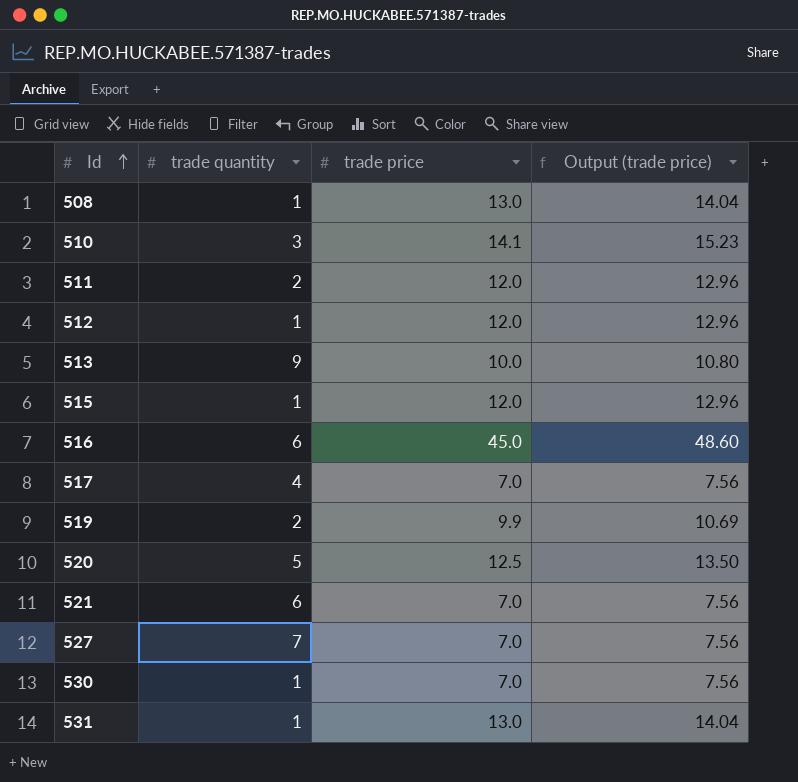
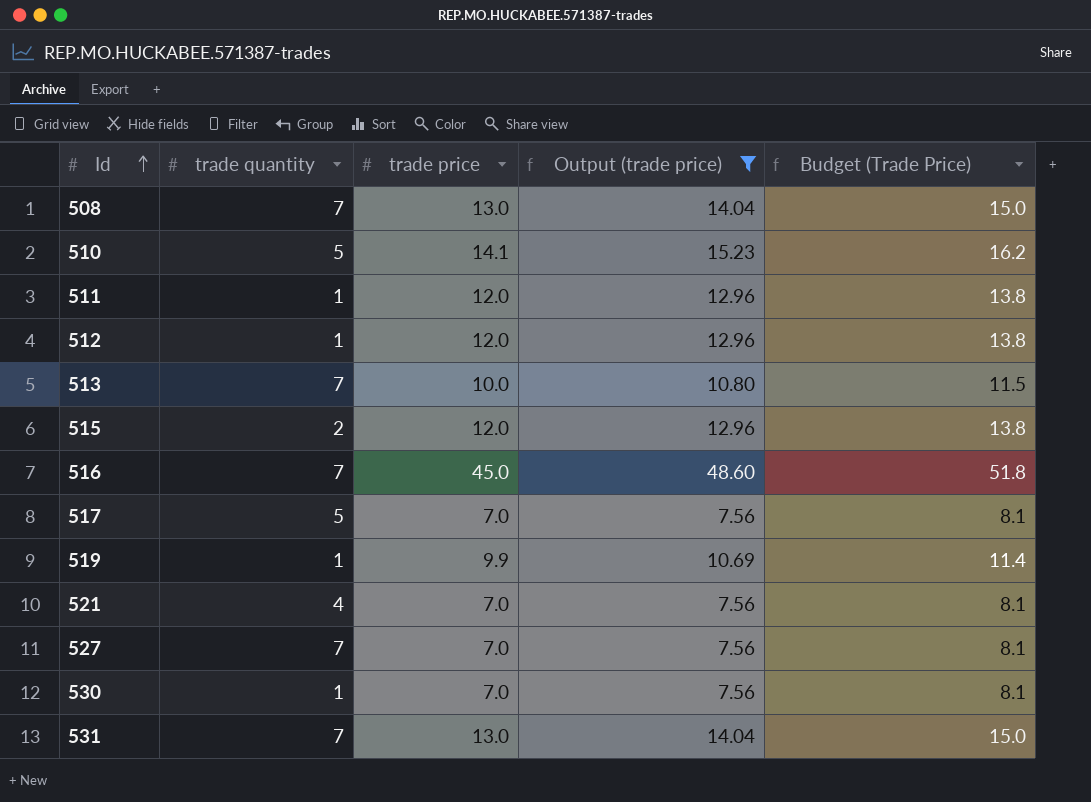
filter: none -> Output (trade price) != 13.50
column Budget (Trade Price) | formula: none -> [trade price] * 1.15
508 | trade quantity: 1 -> 7
510 | trade quantity: 3 -> 5
511 | trade quantity: 2 -> 1
513 | trade quantity: 9 -> 7
515 | trade quantity: 1 -> 2
516 | trade quantity: 6 -> 7
517 | trade quantity: 4 -> 5
519 | trade quantity: 2 -> 1
521 | trade quantity: 6 -> 4
531 | trade quantity: 1 -> 7

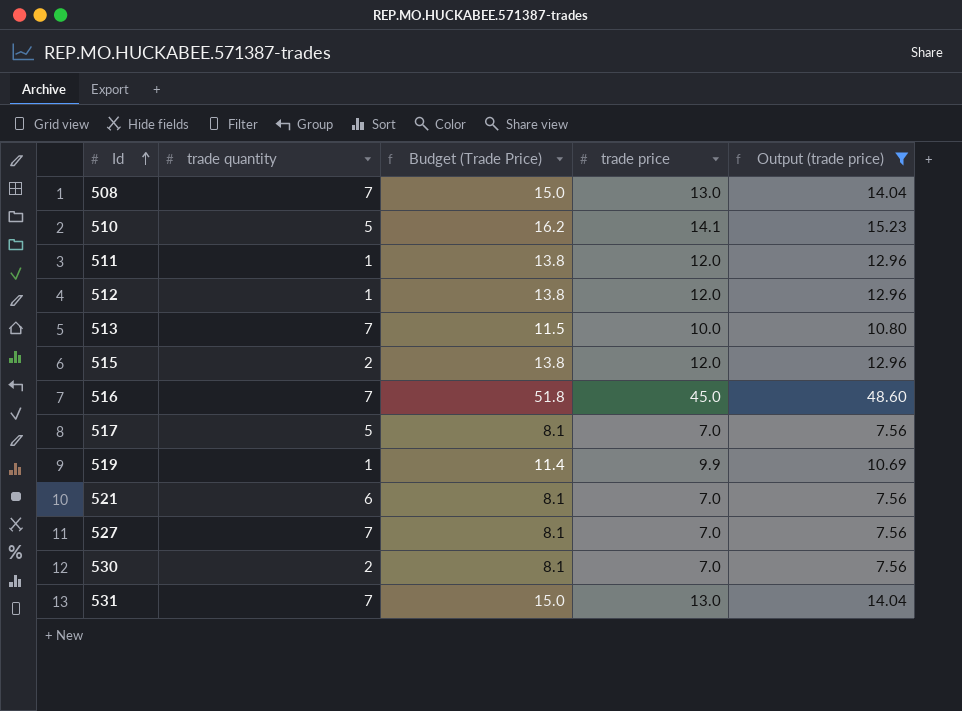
column Budget (Trade Price) | position: 5 -> 3
521 | trade quantity: 4 -> 6
530 | trade quantity: 1 -> 2

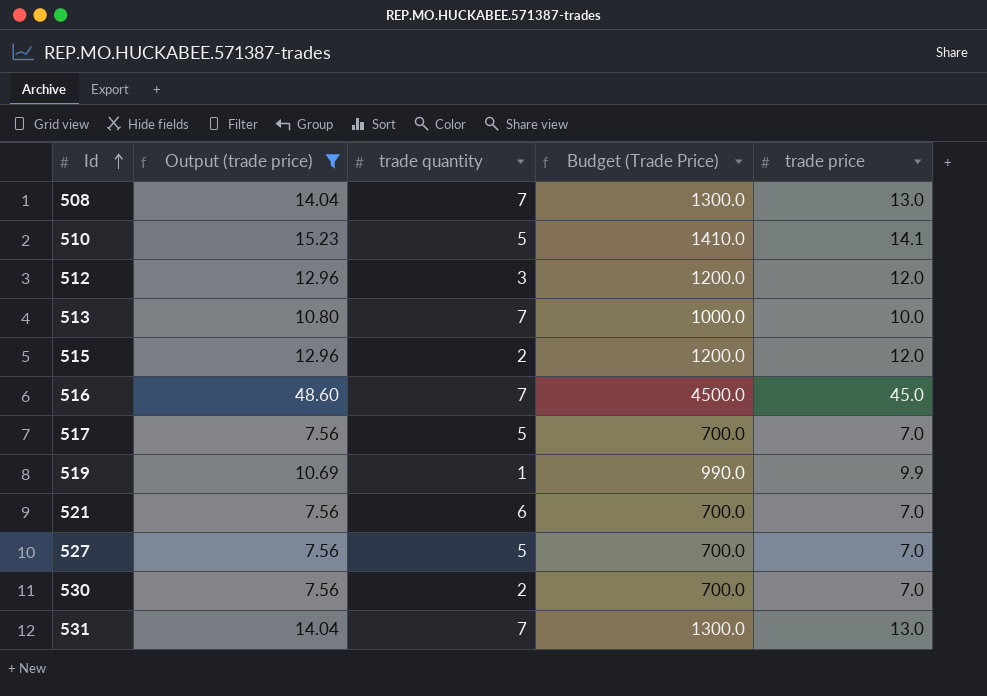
column Output (trade price) | position: 5 -> 2
column Budget (Trade Price) | formula: [trade price] * 1.15 -> [trade price] * 100
row 511: 1 | 13.8 | 12.0 | 12.96 -> none
512 | trade quantity: 1 -> 3
527 | trade quantity: 7 -> 5

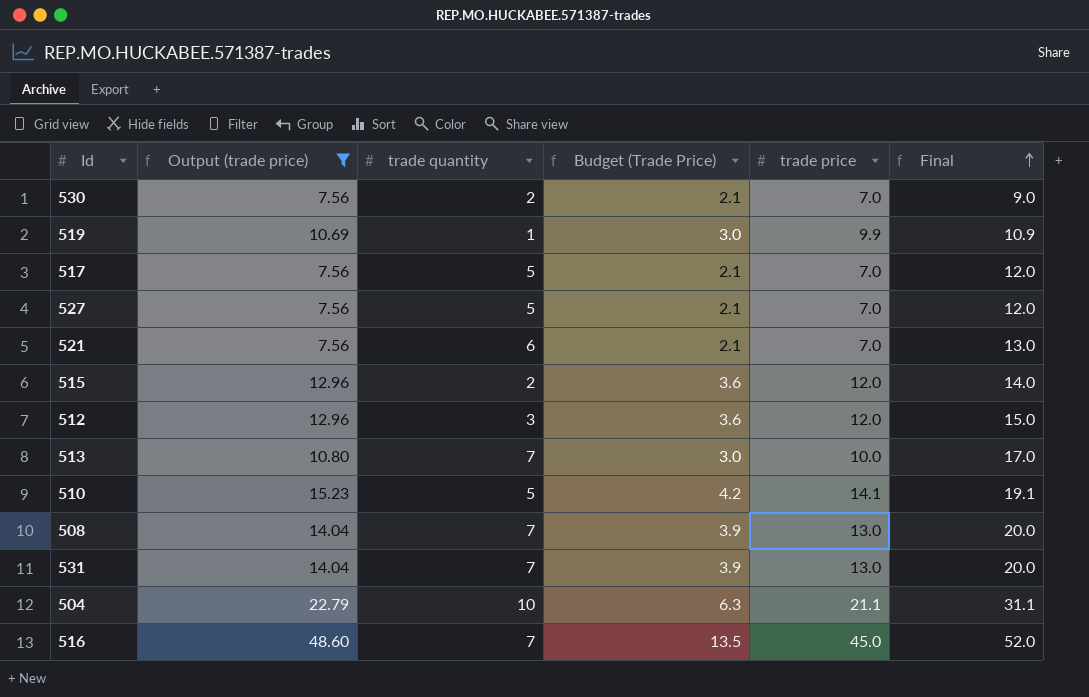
row order: Id ascending -> Final ascending
column Budget (Trade Price) | formula: [trade price] * 100 -> [trade price] * 0.3
column Final | formula: none -> [trade quantity] + [trade price]
row 504: none -> 22.79 | 10 | 6.3 | 21.1 | 31.1

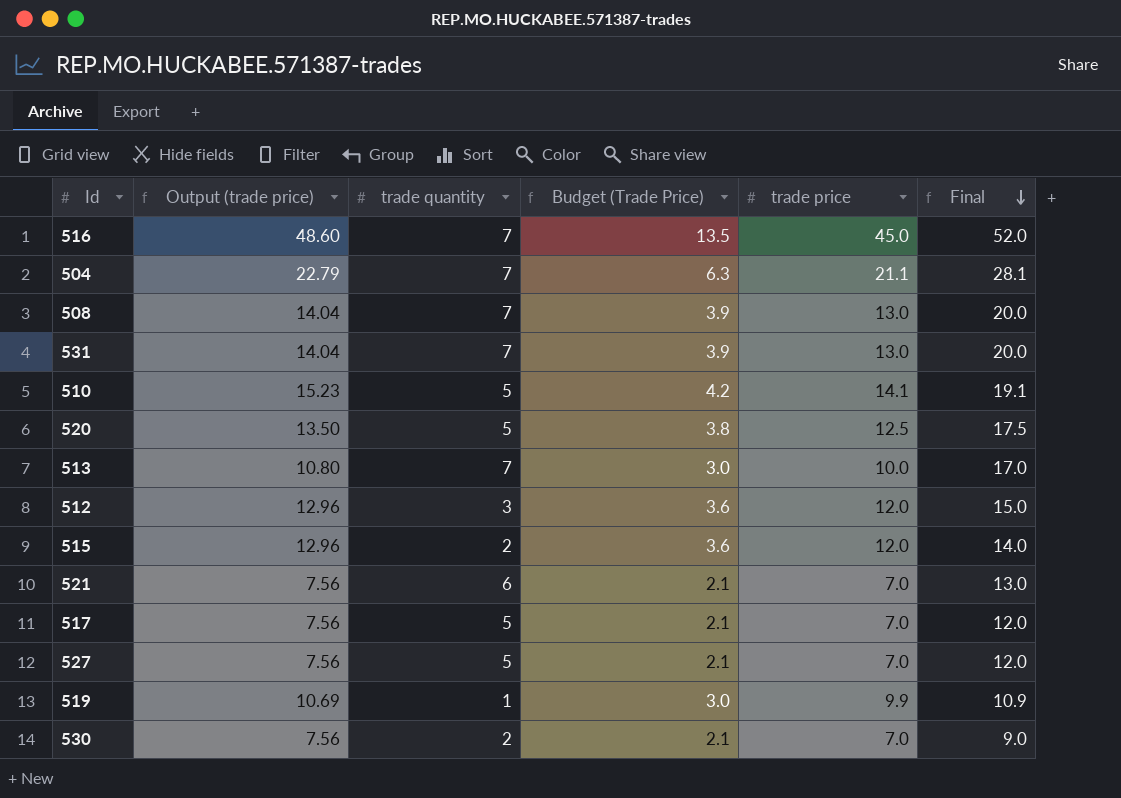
filter: Output (trade price) != 13.50 -> none
row order: Final ascending -> Final descending
504 | trade quantity: 10 -> 7
504 | Final: 31.1 -> 28.1

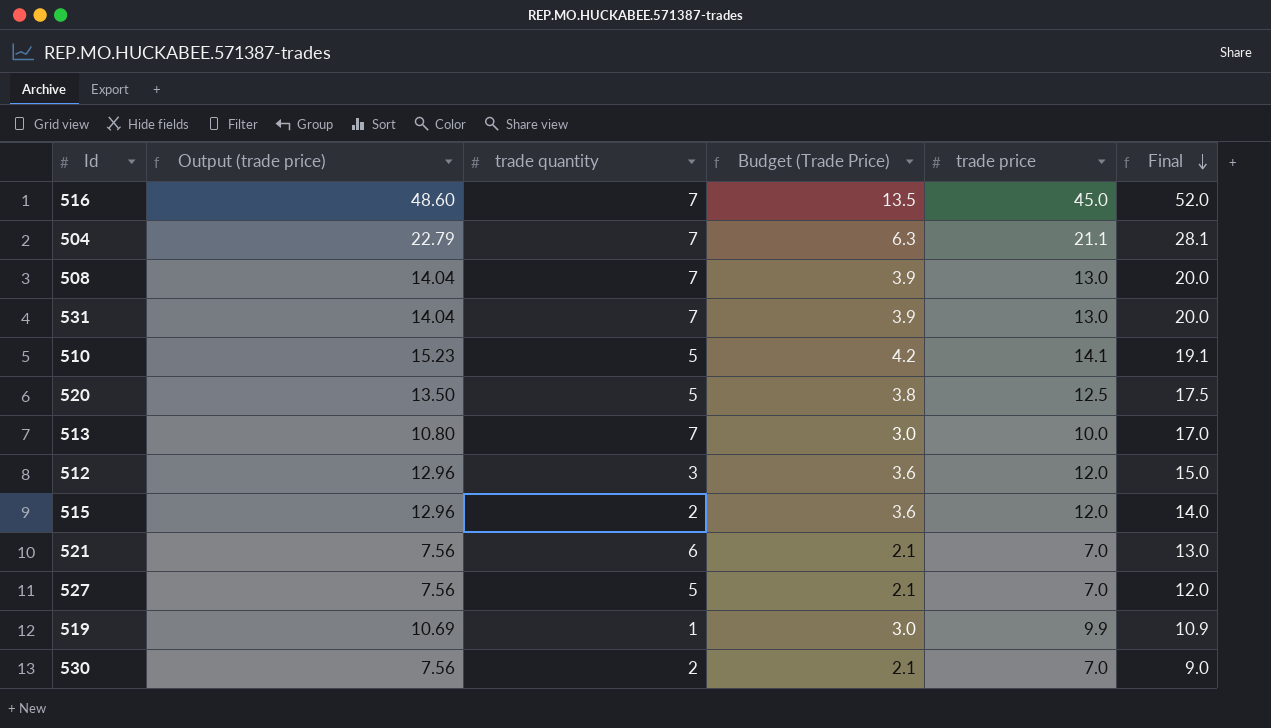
row 517: 7.56 | 5 | 2.1 | 7.0 | 12.0 -> none

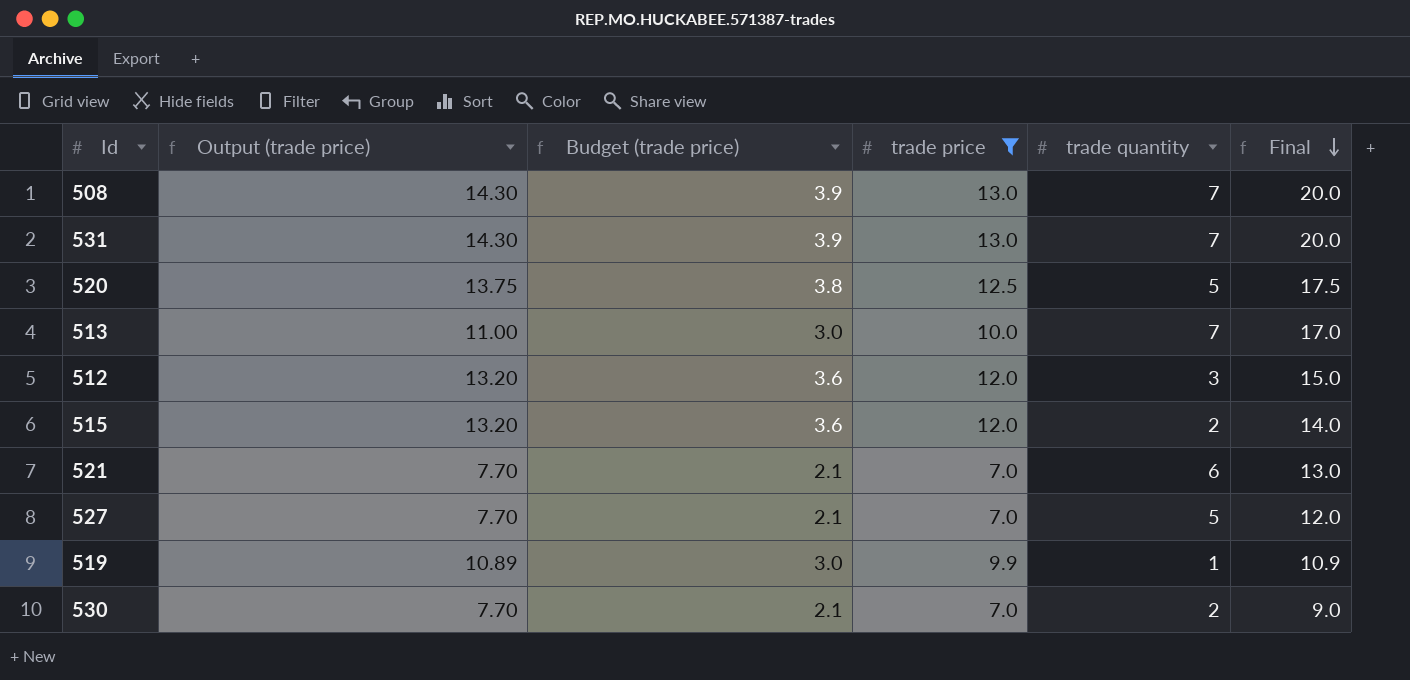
filter: none -> trade price <= 13.0
column Output (trade price) | formula: [trade price] * 1.08 -> [trade price] * 1.1
column name: Budget (Trade Price) -> Budget (trade price)
column trade quantity | position: 3 -> 5

